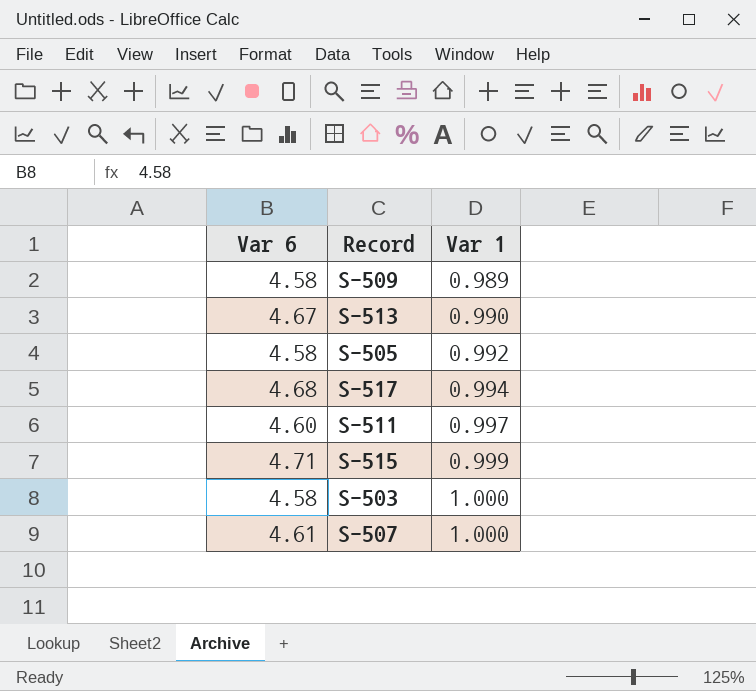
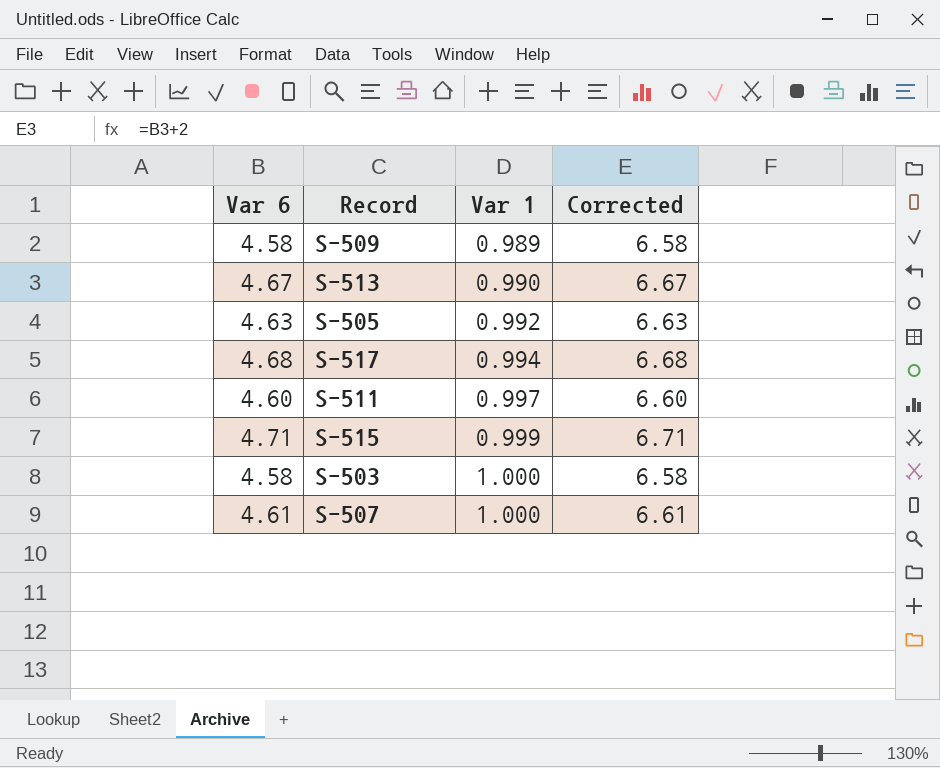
column Corrected | formula: none -> [Var 6] + 2
S-505 | Var 6: 4.58 -> 4.63

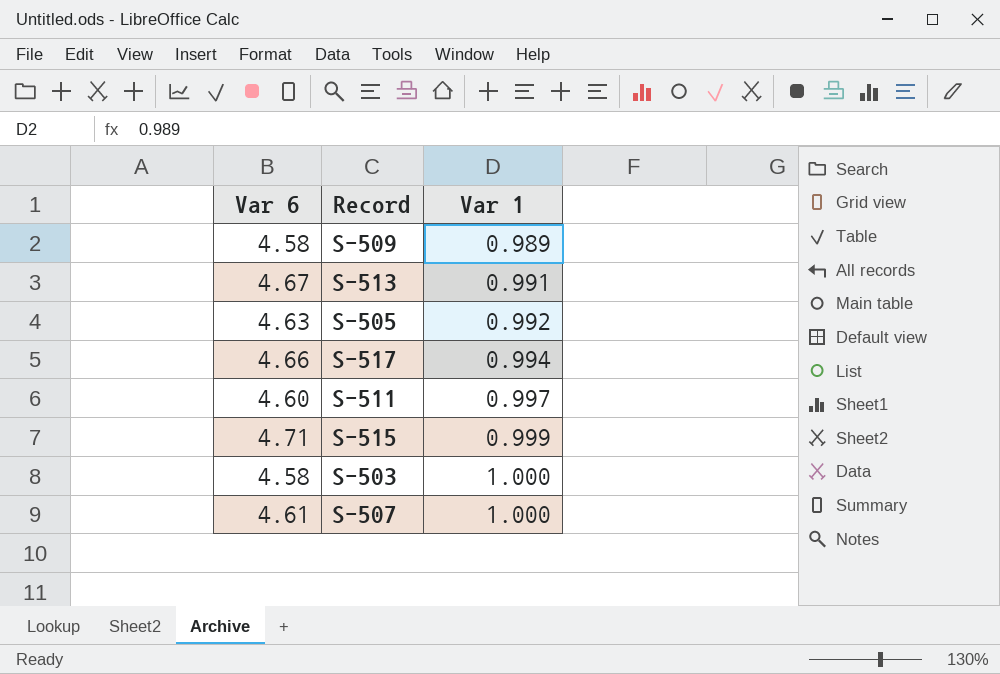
column Corrected | formula: [Var 6] + 2 -> none
S-513 | Var 1: 0.990 -> 0.991
S-517 | Var 6: 4.68 -> 4.66

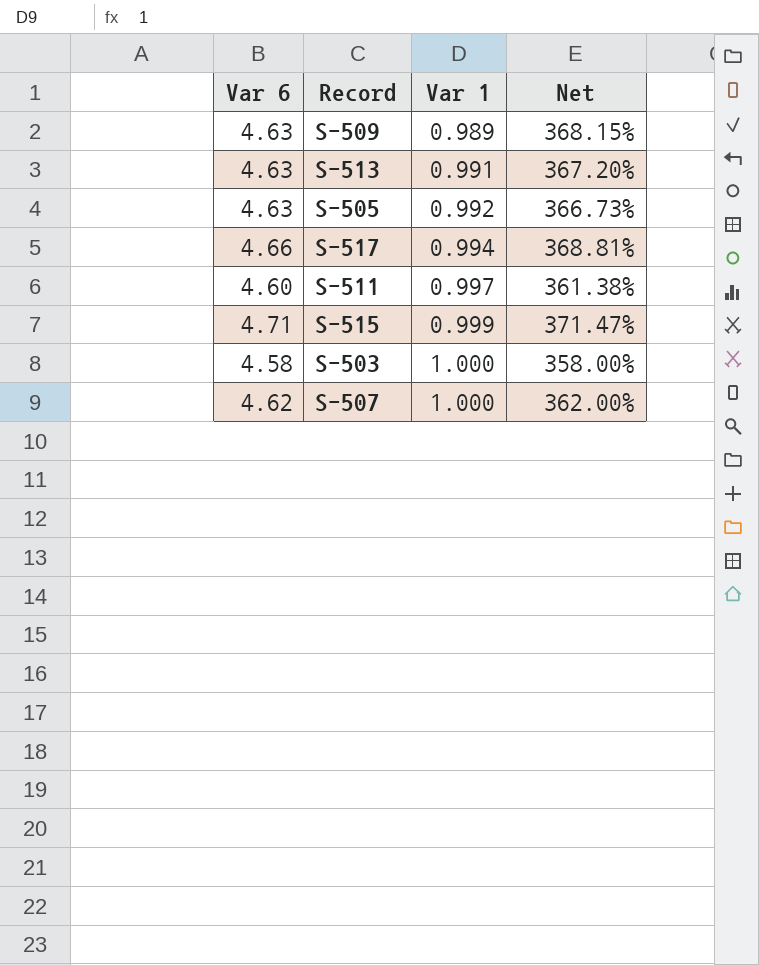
column Net | formula: none -> ([Var 6] - [Var 1]) / [Var 1]
S-509 | Var 6: 4.58 -> 4.63
S-513 | Var 6: 4.67 -> 4.63
S-507 | Var 6: 4.61 -> 4.62

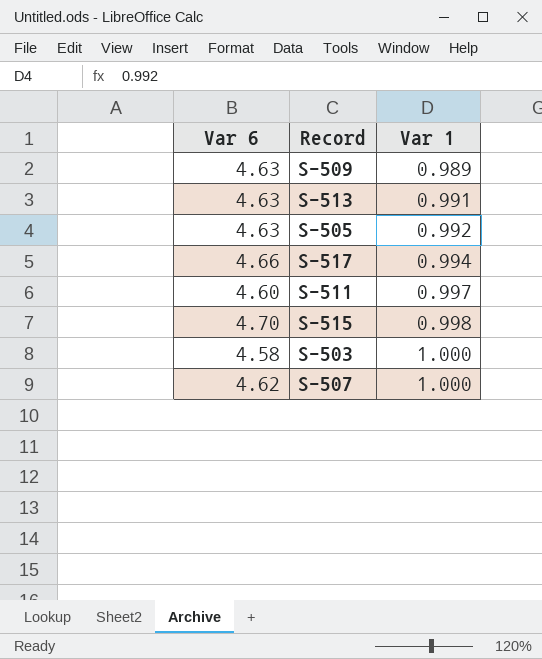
column Net | formula: ([Var 6] - [Var 1]) / [Var 1] -> none
S-515 | Var 6: 4.71 -> 4.70
S-515 | Var 1: 0.999 -> 0.998

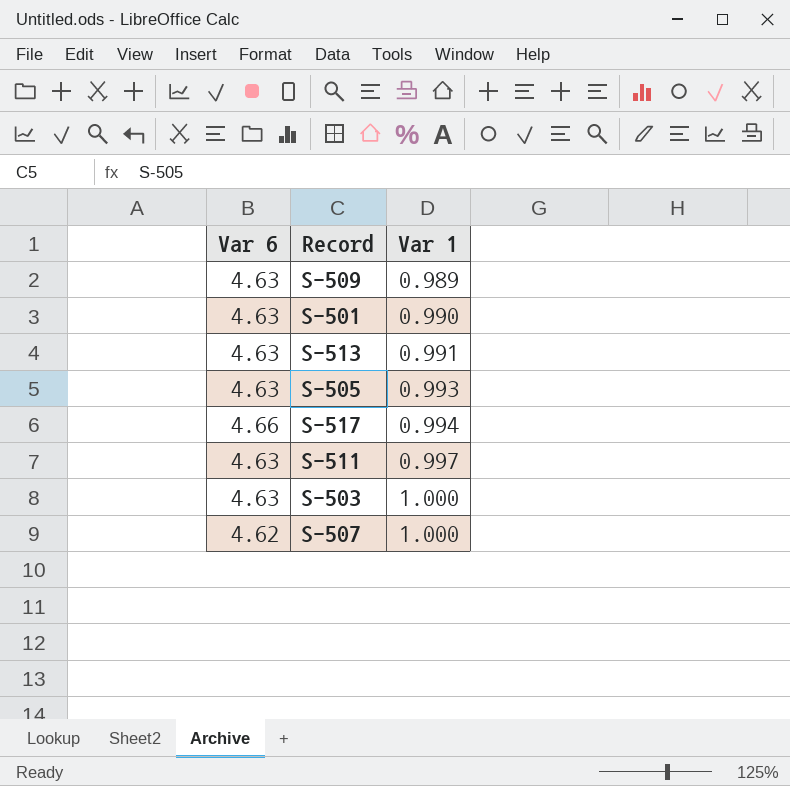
row S-515: 4.70 | 0.998 -> none
row S-501: none -> 4.63 | 0.990
S-505 | Var 1: 0.992 -> 0.993
S-511 | Var 6: 4.60 -> 4.63
S-503 | Var 6: 4.58 -> 4.63

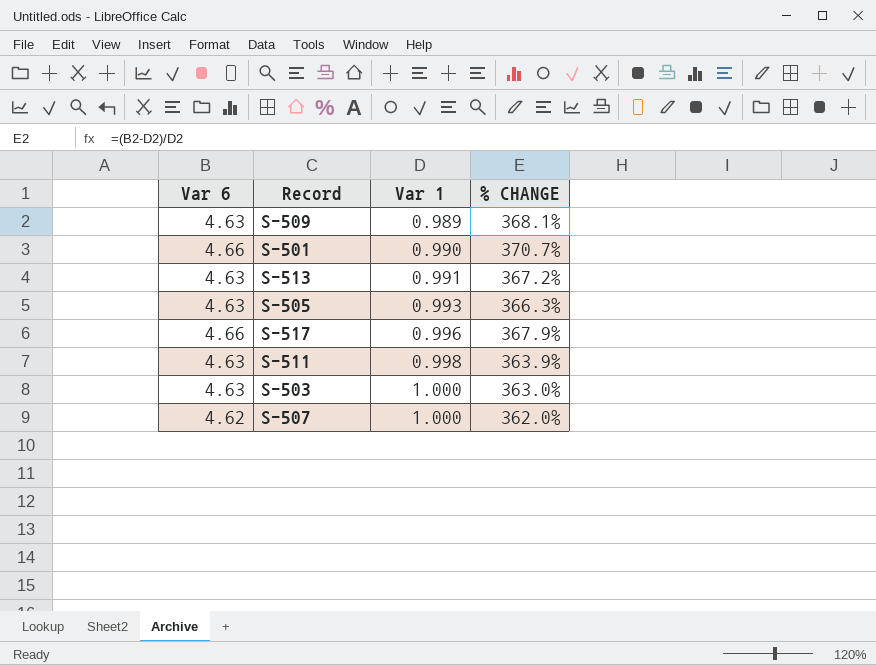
column % CHANGE | formula: none -> ([Var 6] - [Var 1]) / [Var 1]
S-501 | Var 6: 4.63 -> 4.66
S-517 | Var 1: 0.994 -> 0.996
S-511 | Var 1: 0.997 -> 0.998

